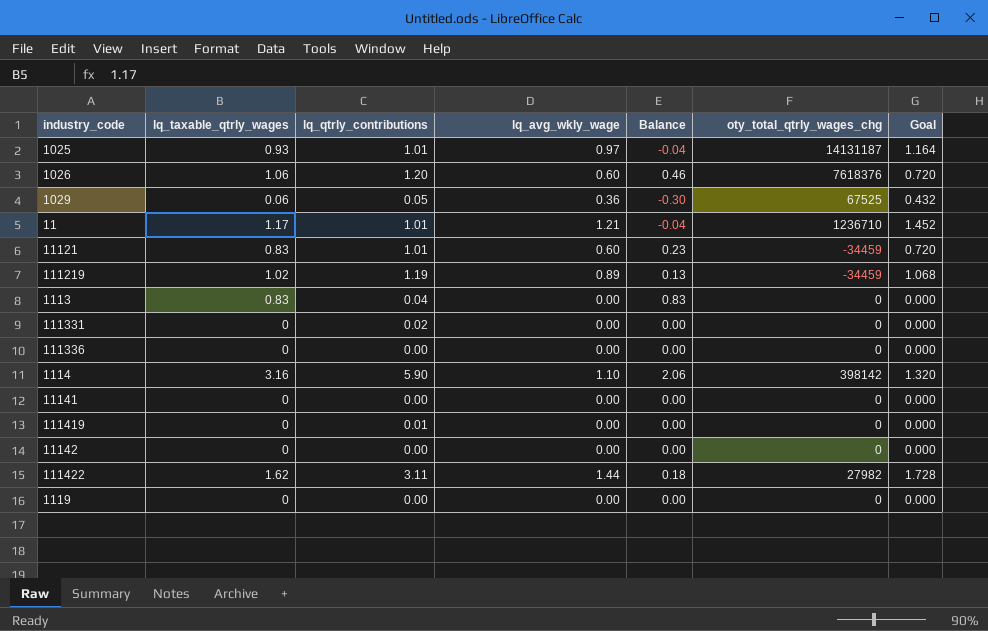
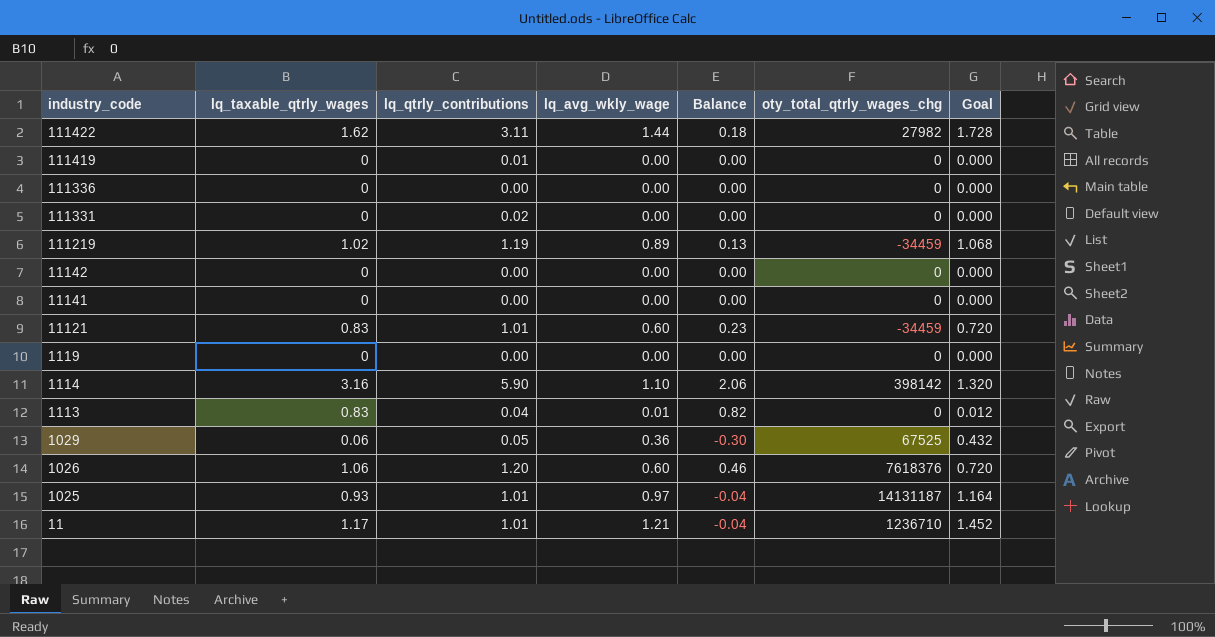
row order: none -> industry_code descending
1113 | lq_avg_wkly_wage: 0.00 -> 0.01
1113 | Balance: 0.83 -> 0.82
1113 | Goal: 0.000 -> 0.012

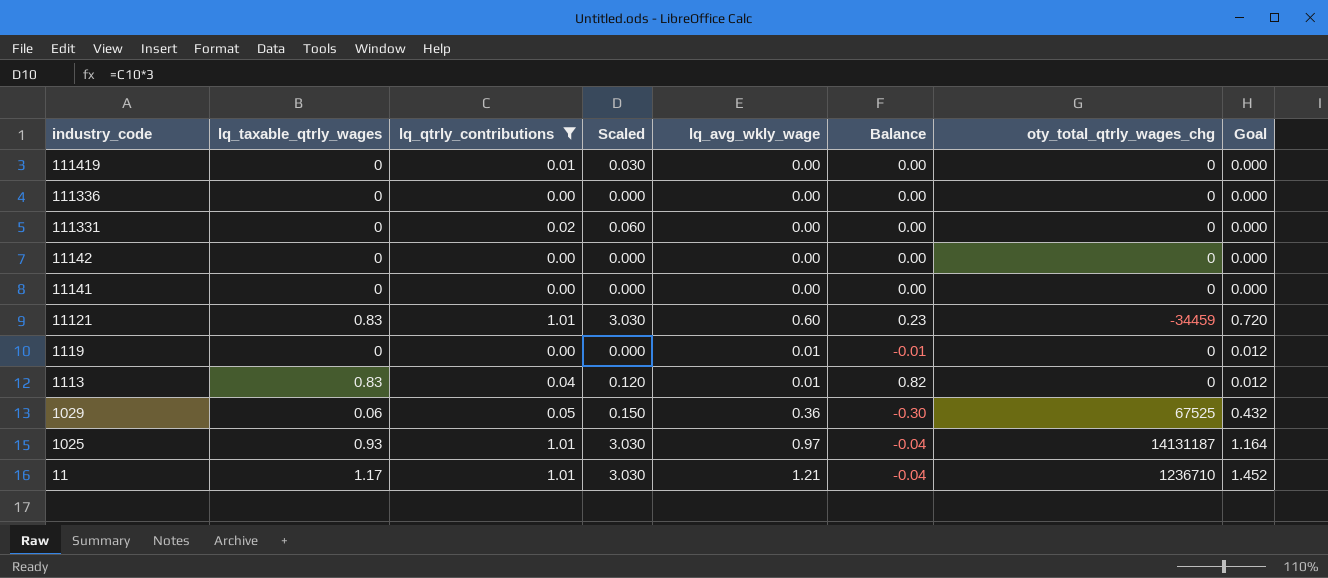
filter: none -> lq_qtrly_contributions <= 1.01
column Scaled | formula: none -> [lq_qtrly_contributions] * 3
1119 | lq_avg_wkly_wage: 0.00 -> 0.01
1119 | Balance: 0.00 -> -0.01
1119 | Goal: 0.000 -> 0.012

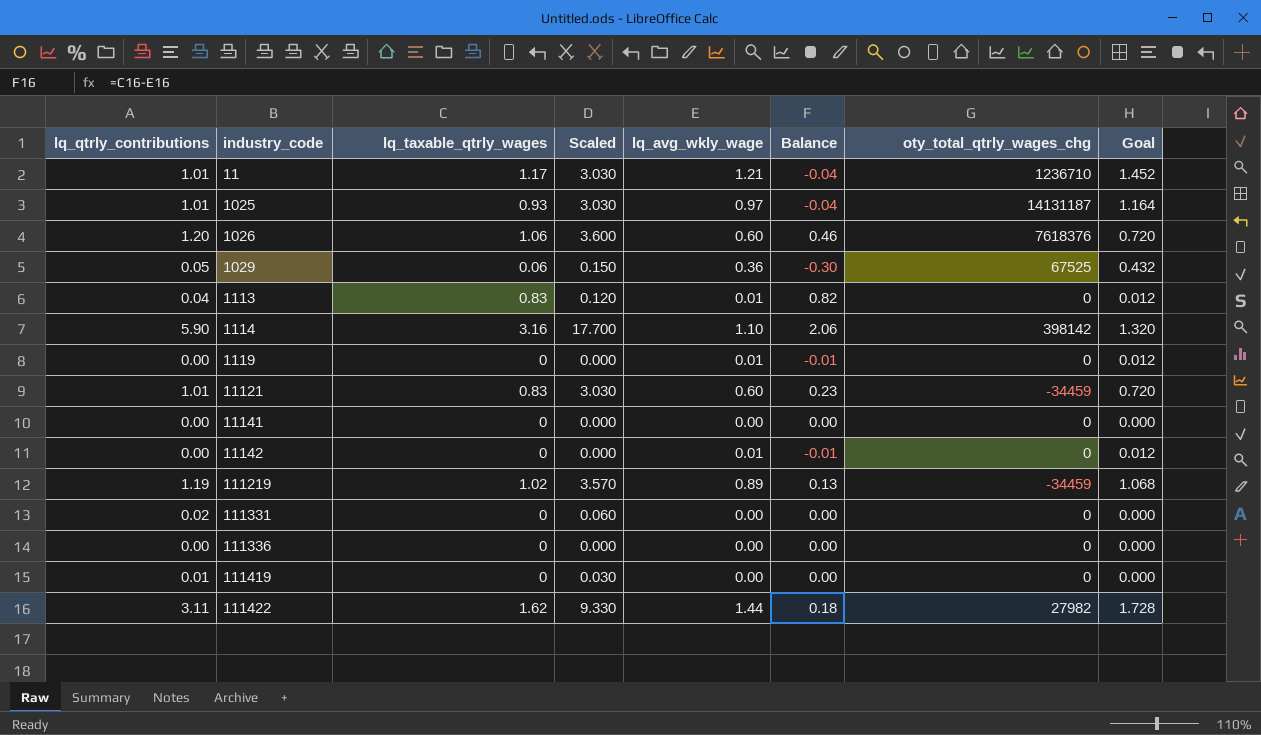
filter: lq_qtrly_contributions <= 1.01 -> none
row order: industry_code descending -> industry_code ascending
column lq_qtrly_contributions | position: 3 -> 1
11142 | lq_avg_wkly_wage: 0.00 -> 0.01
11142 | Balance: 0.00 -> -0.01
11142 | Goal: 0.000 -> 0.012

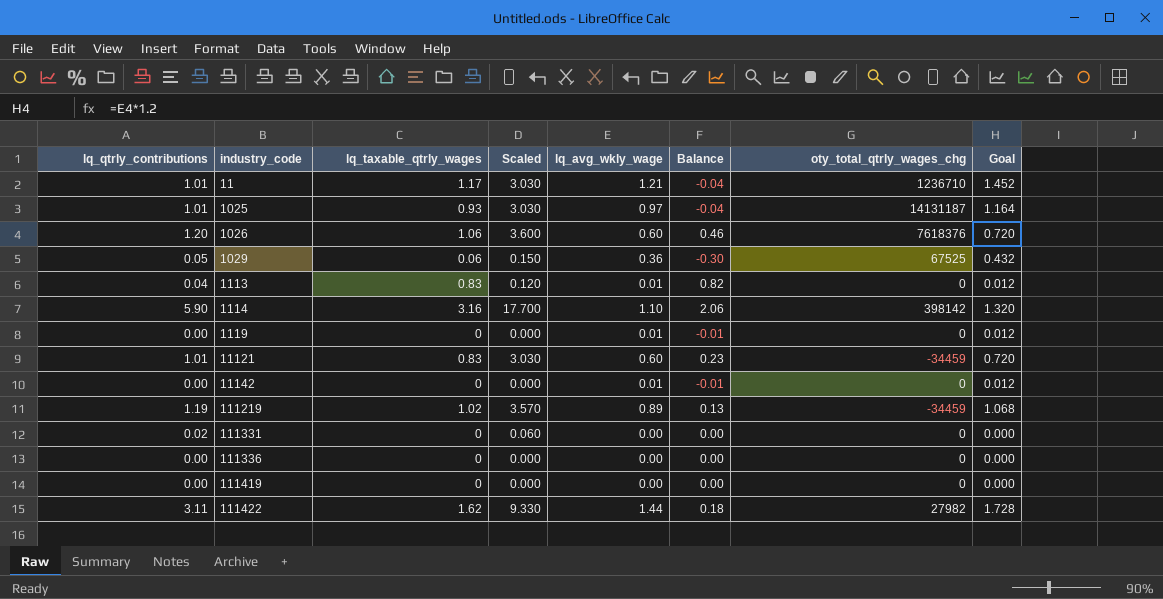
row 11141: 0.00 | 0 | 0.000 | 0.00 | 0.00 | 0 | 0.000 -> none
111419 | lq_qtrly_contributions: 0.01 -> 0.00
111419 | Scaled: 0.030 -> 0.000

